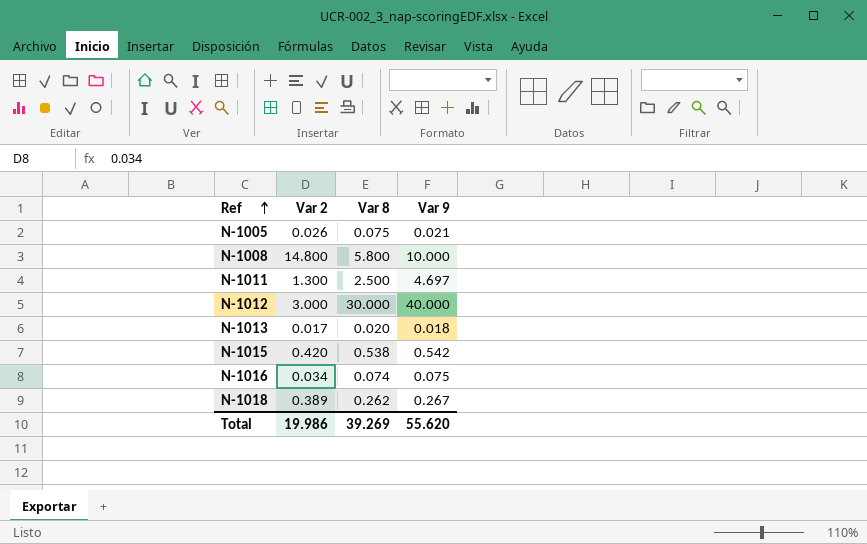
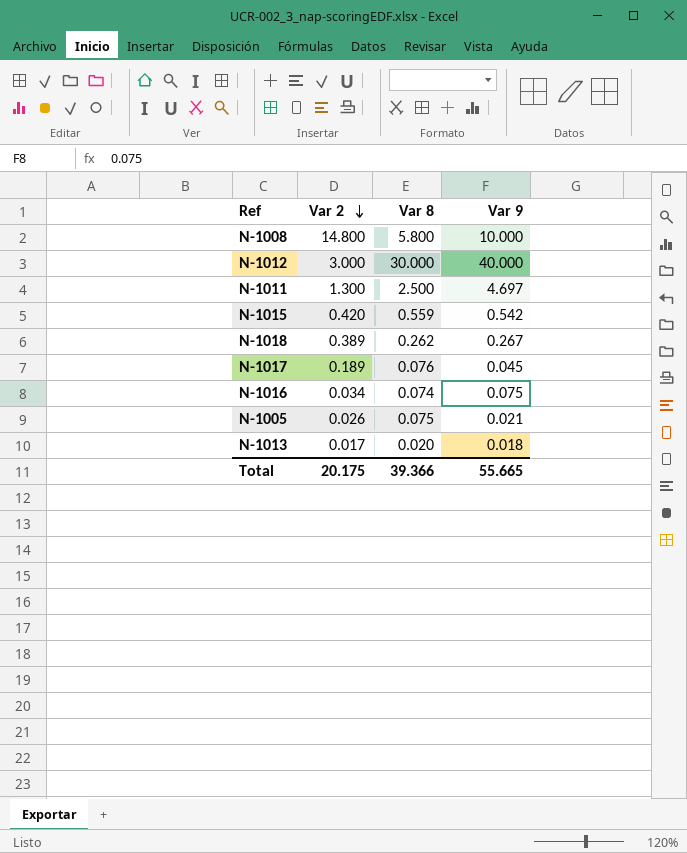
row order: Ref ascending -> Var 2 descending
N-1015 | Var 8: 0.538 -> 0.559
row N-1017: none -> 0.189 | 0.076 | 0.045
Total | Var 2: 19.986 -> 20.175
Total | Var 8: 39.269 -> 39.366
Total | Var 9: 55.620 -> 55.665

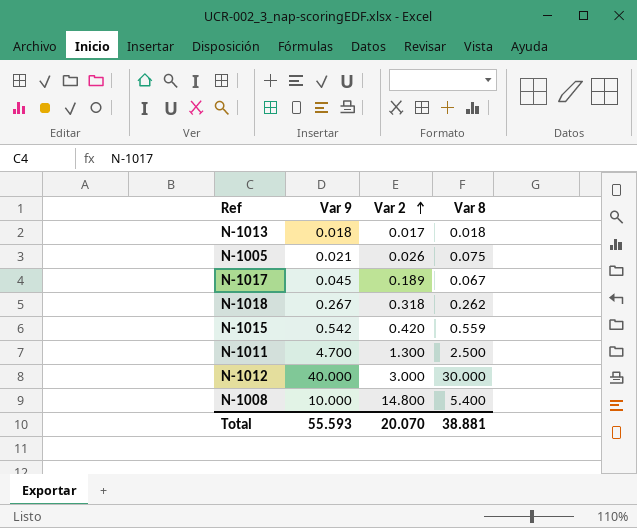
row order: Var 2 descending -> Var 2 ascending
column Var 9 | position: 4 -> 2
row N-1016: 0.034 | 0.074 | 0.075 -> none
N-1013 | Var 8: 0.020 -> 0.018
N-1017 | Var 8: 0.076 -> 0.067
N-1018 | Var 2: 0.389 -> 0.318
N-1011 | Var 9: 4.697 -> 4.700
N-1008 | Var 8: 5.800 -> 5.400
Total | Var 9: 55.665 -> 55.593
Total | Var 2: 20.175 -> 20.070
Total | Var 8: 39.366 -> 38.881

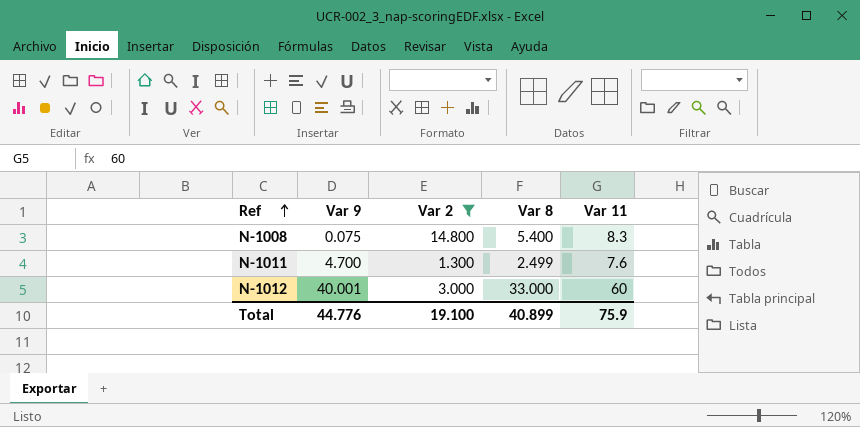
filter: none -> Var 2 >= 1.300
row order: Var 2 ascending -> Ref ascending
column Var 11 | position: none -> 5
N-1008 | Var 9: 10.000 -> 0.075
N-1011 | Var 8: 2.500 -> 2.499
N-1012 | Var 9: 40.000 -> 40.001
N-1012 | Var 8: 30.000 -> 33.000
Total | Var 9: 55.593 -> 44.776
Total | Var 2: 20.070 -> 19.100
Total | Var 8: 38.881 -> 40.899

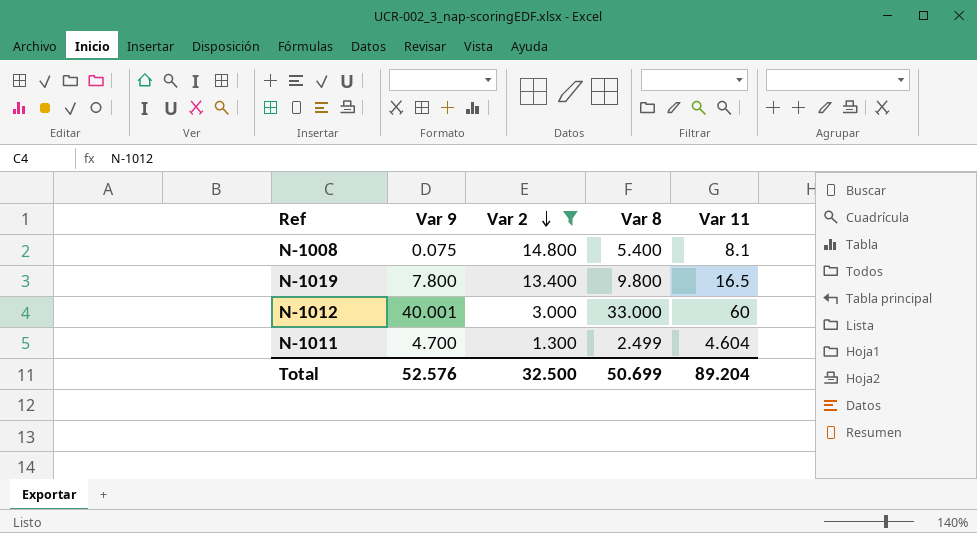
row order: Ref ascending -> Var 2 descending
N-1008 | Var 11: 8.3 -> 8.1
row N-1019: none -> 7.800 | 13.400 | 9.800 | 16.5
N-1011 | Var 11: 7.6 -> 4.604
Total | Var 9: 44.776 -> 52.576
Total | Var 2: 19.100 -> 32.500
Total | Var 8: 40.899 -> 50.699
Total | Var 11: 75.9 -> 89.204

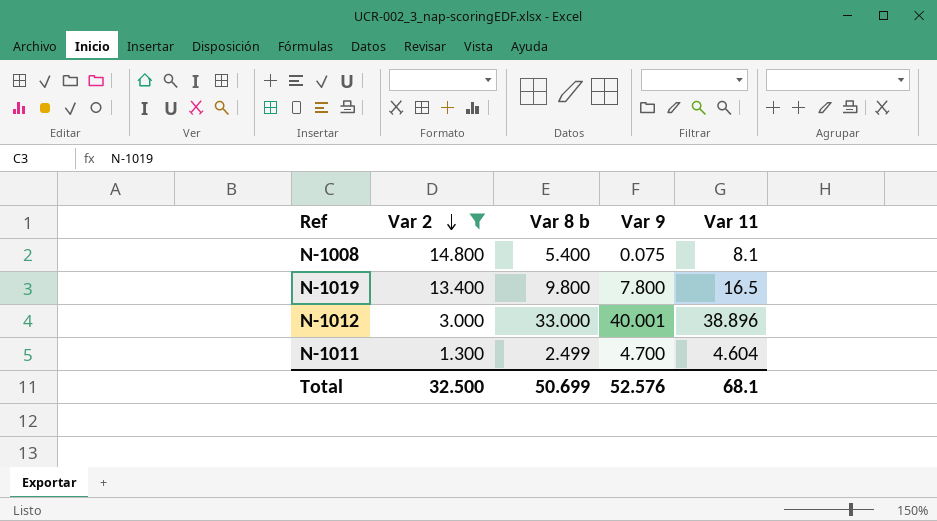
column name: Var 8 -> Var 8 b
column Var 9 | position: 2 -> 4
N-1012 | Var 11: 60 -> 38.896
Total | Var 11: 89.204 -> 68.1

